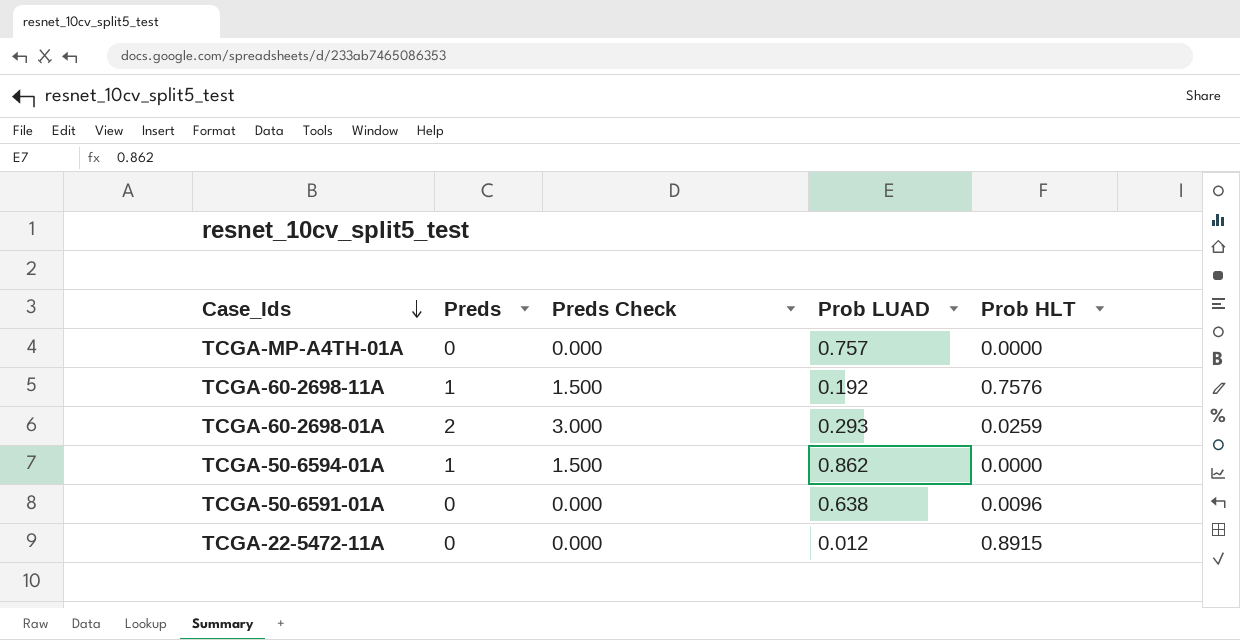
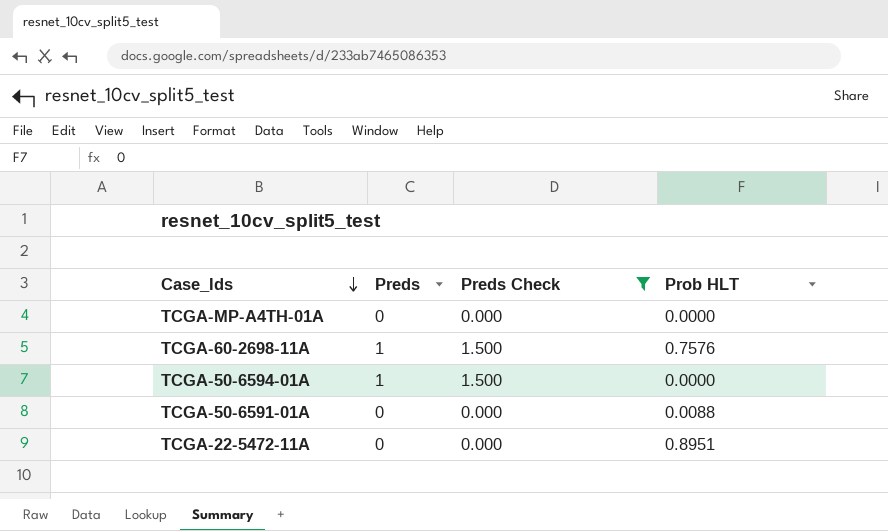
filter: none -> Preds Check != 3.000
column Prob LUAD | position: 4 -> none
TCGA-50-6591-01A | Prob HLT: 0.0096 -> 0.0088
TCGA-22-5472-11A | Prob HLT: 0.8915 -> 0.8951

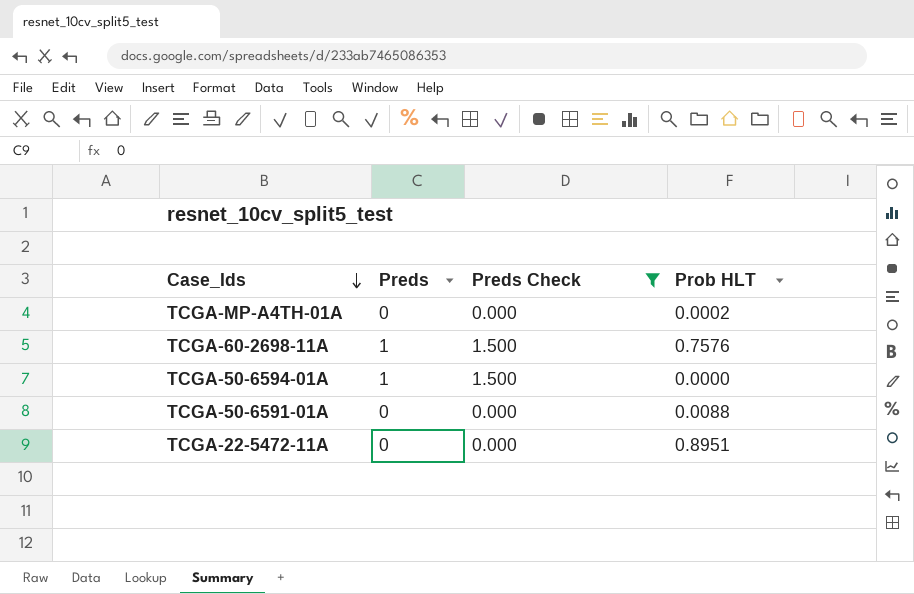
TCGA-MP-A4TH-01A | Prob HLT: 0.0000 -> 0.0002

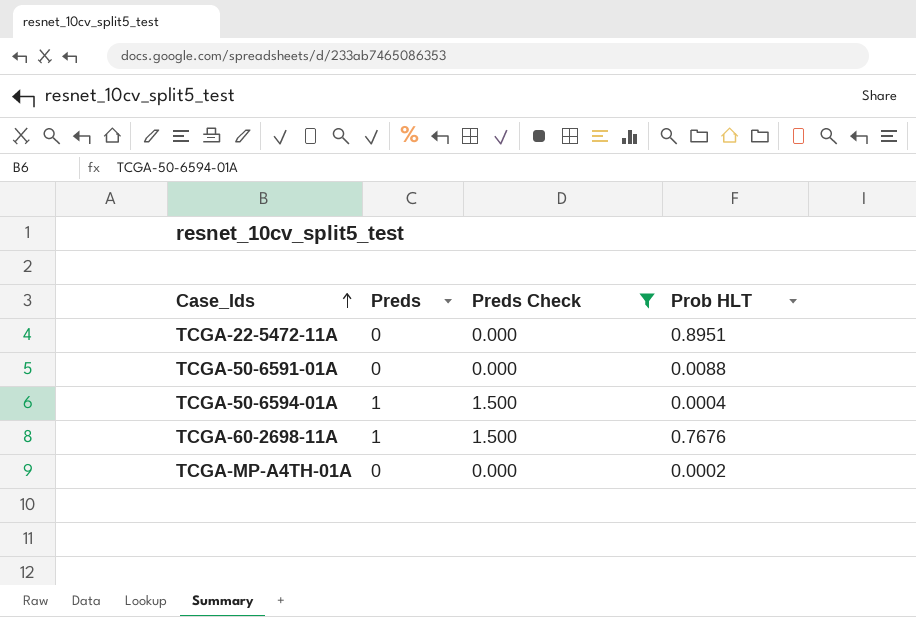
row order: Case_Ids descending -> Case_Ids ascending
TCGA-50-6594-01A | Prob HLT: 0.0000 -> 0.0004
TCGA-60-2698-11A | Prob HLT: 0.7576 -> 0.7676

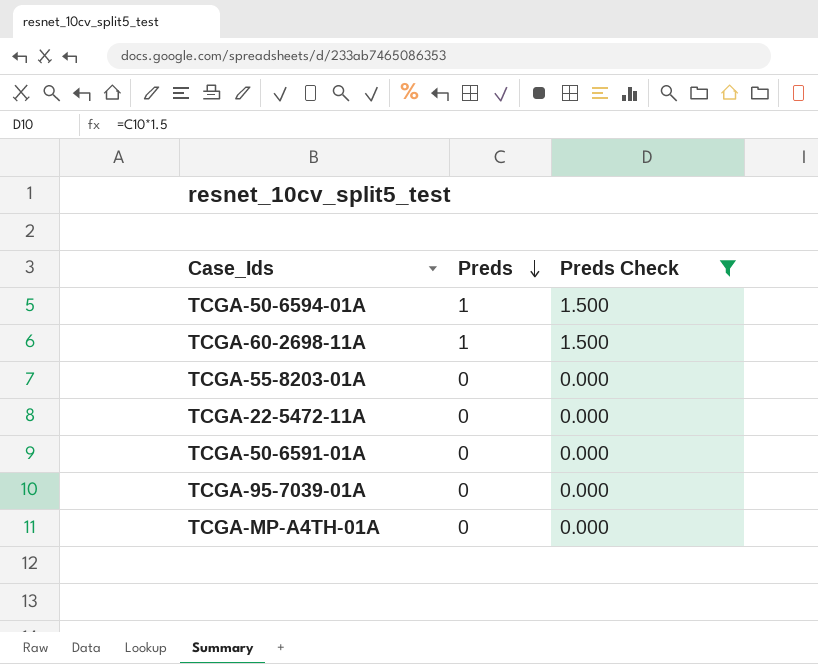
row order: Case_Ids ascending -> Preds descending
column Prob HLT | position: 4 -> none
row TCGA-55-8203-01A: none -> 0 | 0.000
row TCGA-95-7039-01A: none -> 0 | 0.000

